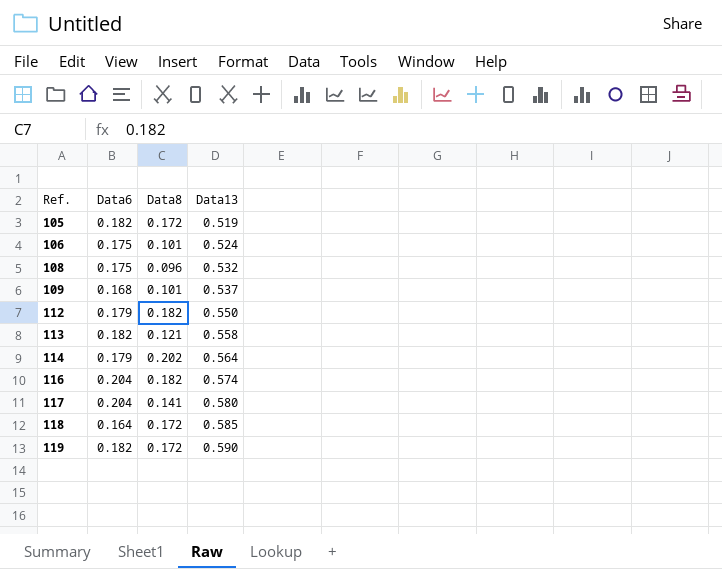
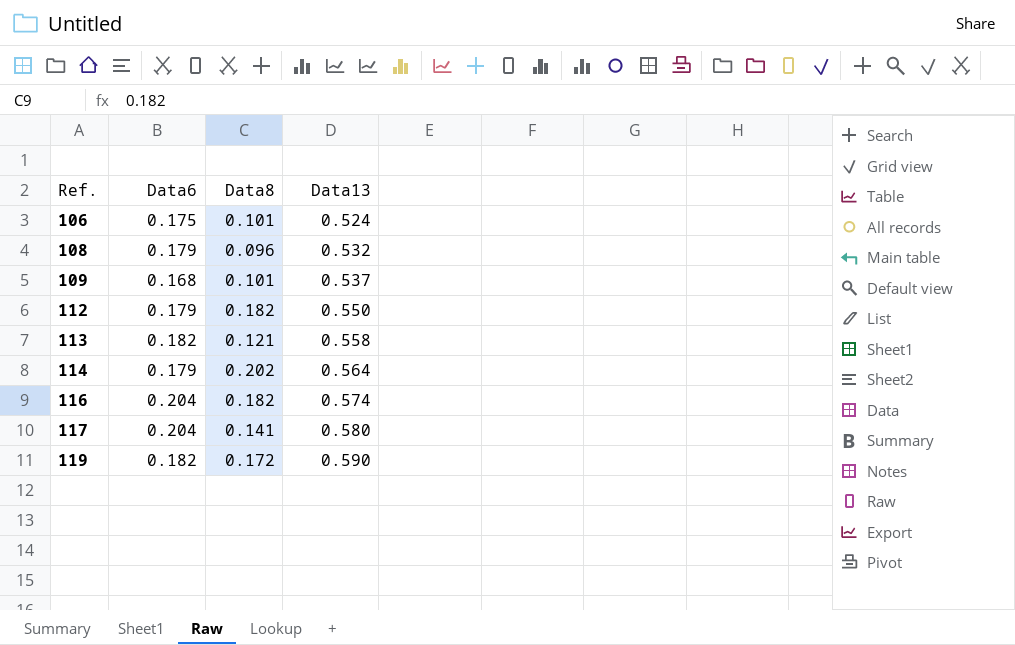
row 105: 0.182 | 0.172 | 0.519 -> none
row 118: 0.164 | 0.172 | 0.585 -> none
108 | Data6: 0.175 -> 0.179

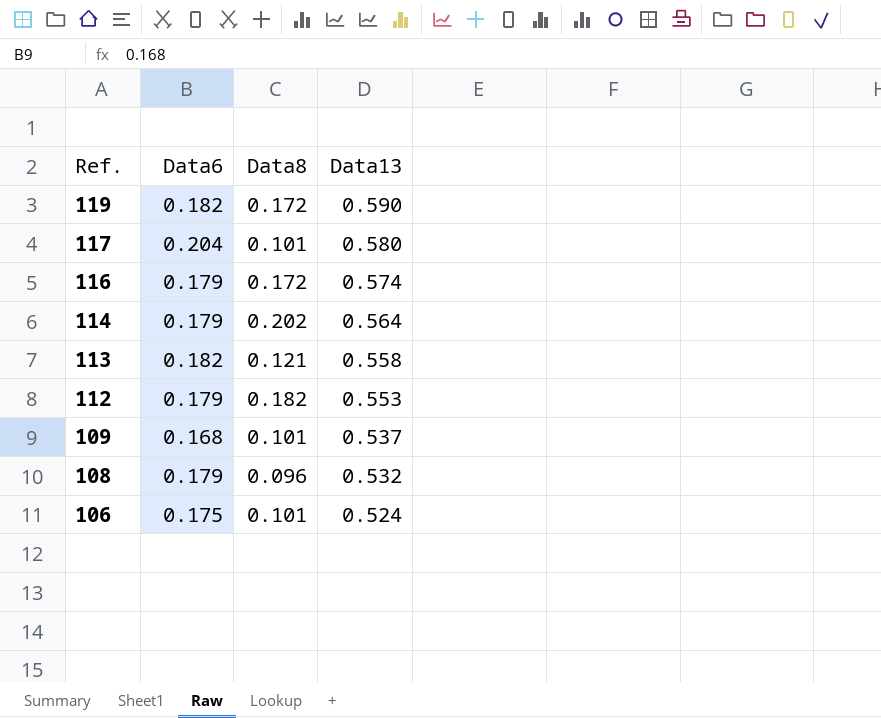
row order: Ref. ascending -> Ref. descending
117 | Data8: 0.141 -> 0.101
116 | Data6: 0.204 -> 0.179
116 | Data8: 0.182 -> 0.172
112 | Data13: 0.550 -> 0.553

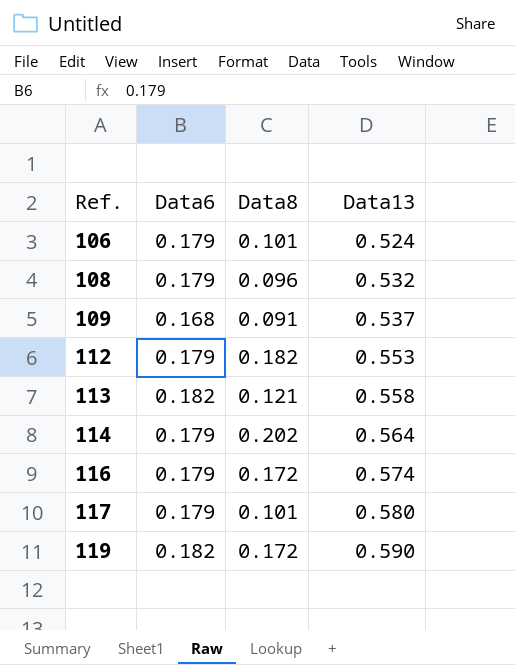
row order: Ref. descending -> Ref. ascending
106 | Data6: 0.175 -> 0.179
109 | Data8: 0.101 -> 0.091
117 | Data6: 0.204 -> 0.179

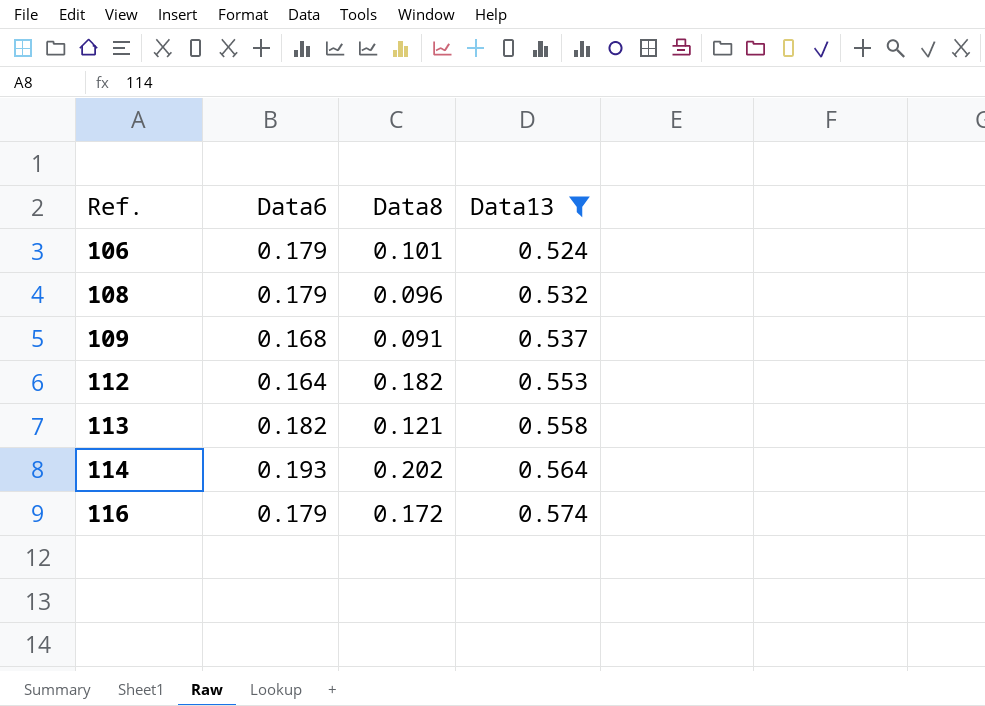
filter: none -> Data13 <= 0.574
112 | Data6: 0.179 -> 0.164
114 | Data6: 0.179 -> 0.193

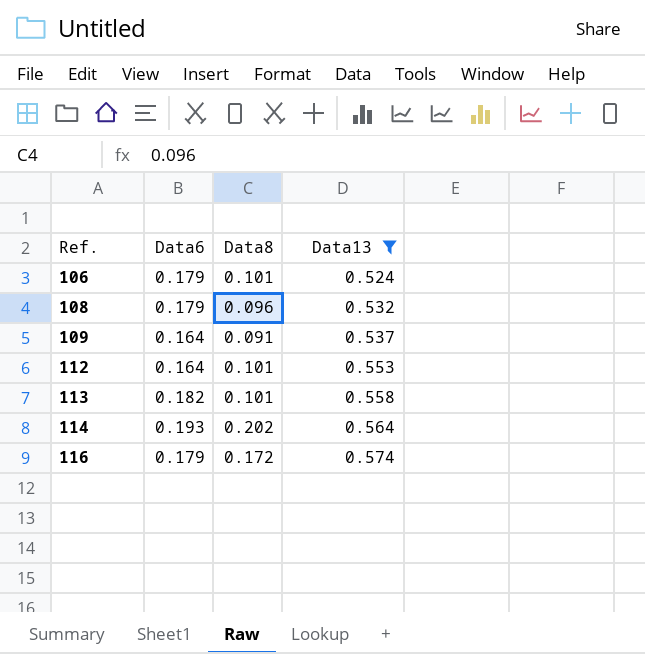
109 | Data6: 0.168 -> 0.164
112 | Data8: 0.182 -> 0.101
113 | Data8: 0.121 -> 0.101

